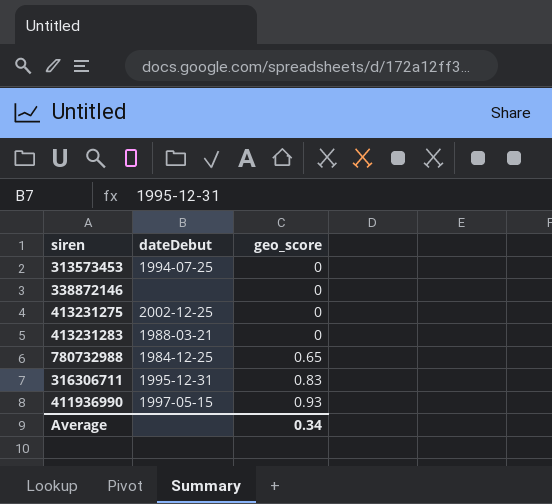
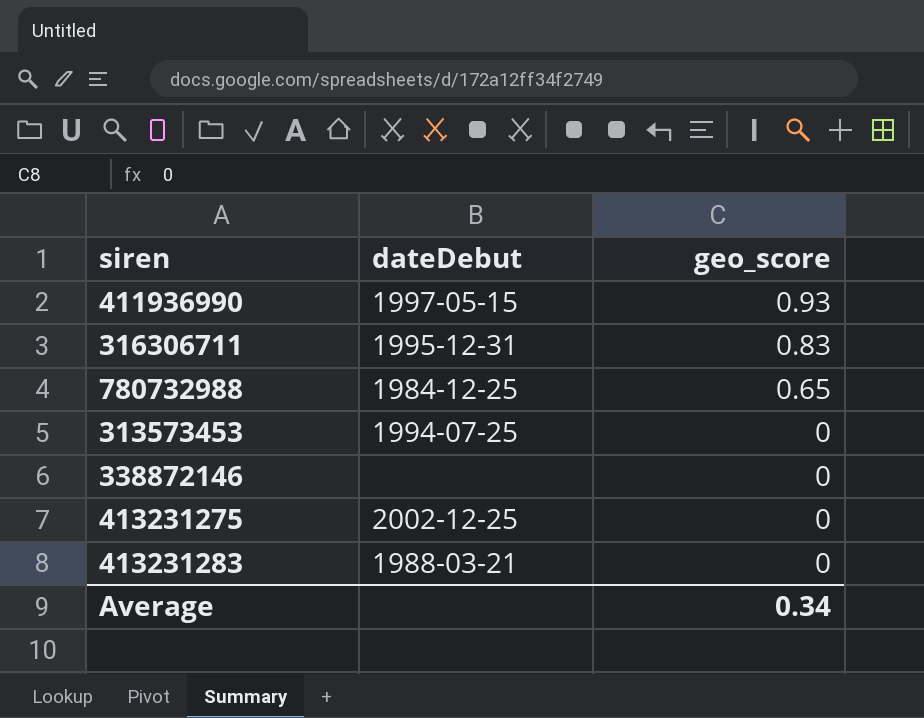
row order: geo_score ascending -> geo_score descending

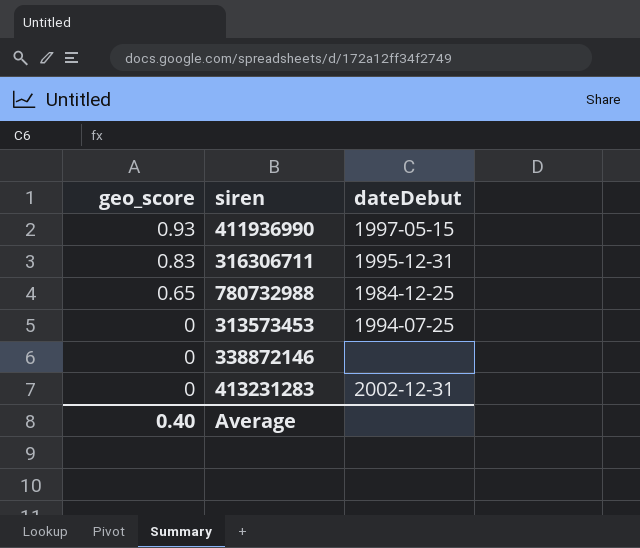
column geo_score | position: 3 -> 1
row 413231275: 2002-12-25 | 0 -> none
413231283 | dateDebut: 1988-03-21 -> 2002-12-31
Average | geo_score: 0.34 -> 0.40

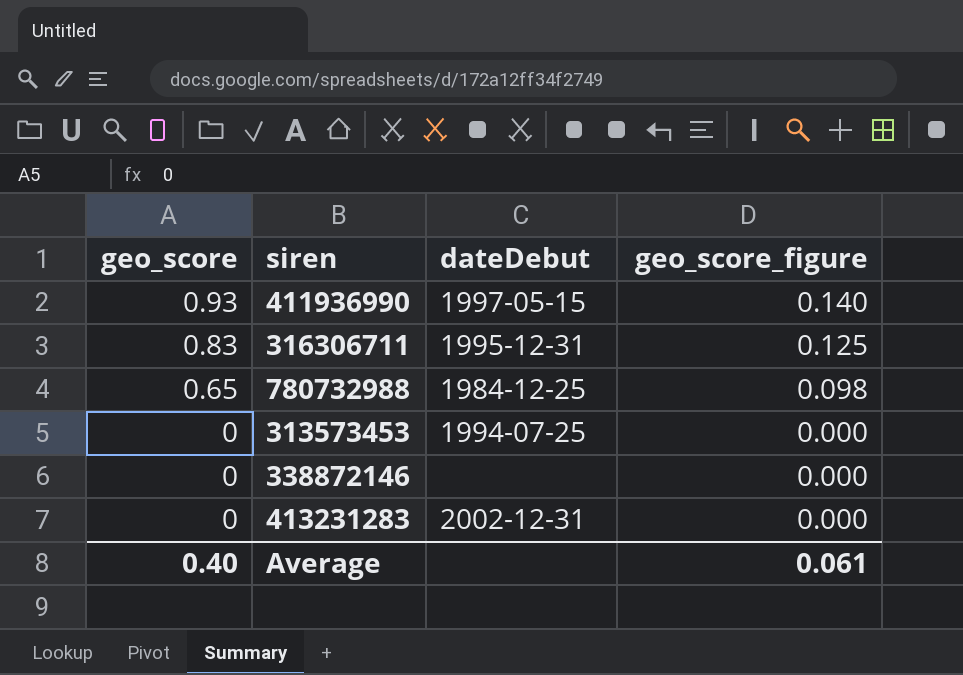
column geo_score_figure | formula: none -> [geo_score] * 0.15

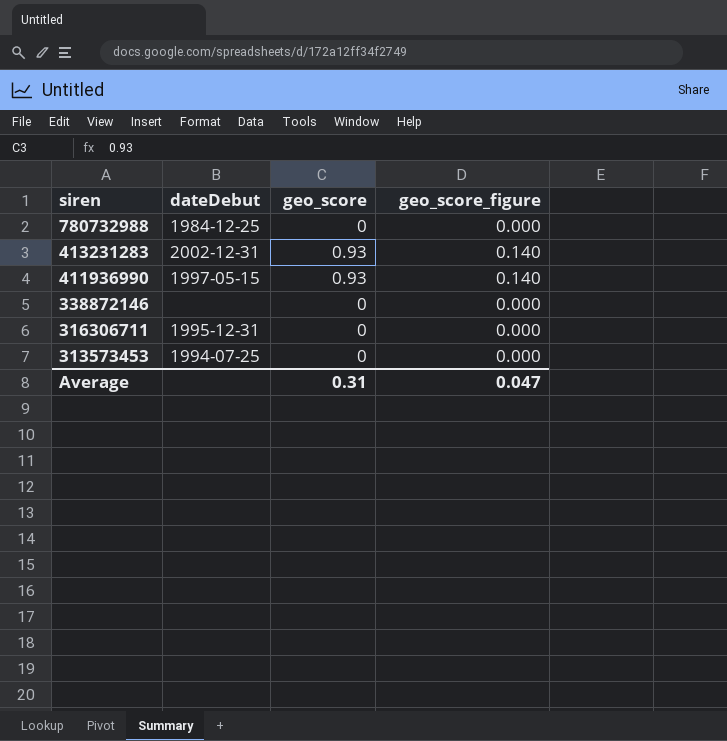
row order: geo_score descending -> siren descending
column geo_score | position: 1 -> 3
780732988 | geo_score: 0.65 -> 0
780732988 | geo_score_figure: 0.098 -> 0.000
413231283 | geo_score: 0 -> 0.93
413231283 | geo_score_figure: 0.000 -> 0.140
316306711 | geo_score: 0.83 -> 0
316306711 | geo_score_figure: 0.125 -> 0.000
Average | geo_score: 0.40 -> 0.31
Average | geo_score_figure: 0.061 -> 0.047

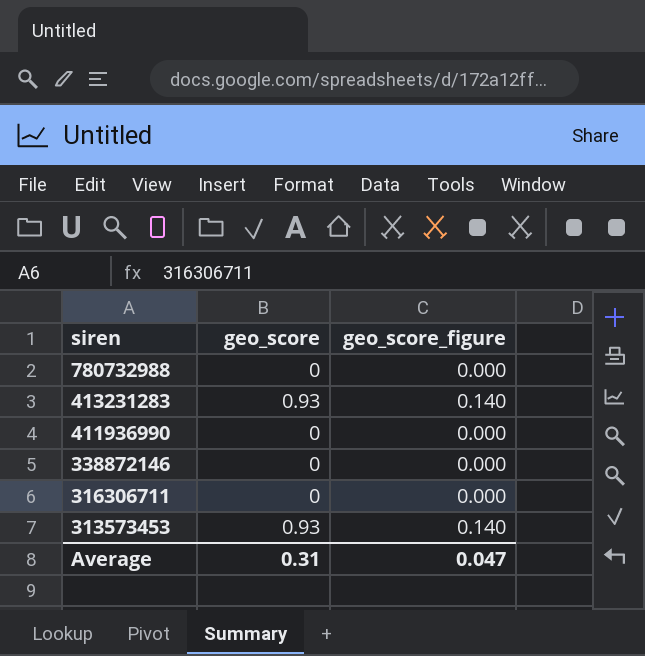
column dateDebut | position: 2 -> none
411936990 | geo_score: 0.93 -> 0
411936990 | geo_score_figure: 0.140 -> 0.000
313573453 | geo_score: 0 -> 0.93
313573453 | geo_score_figure: 0.000 -> 0.140

